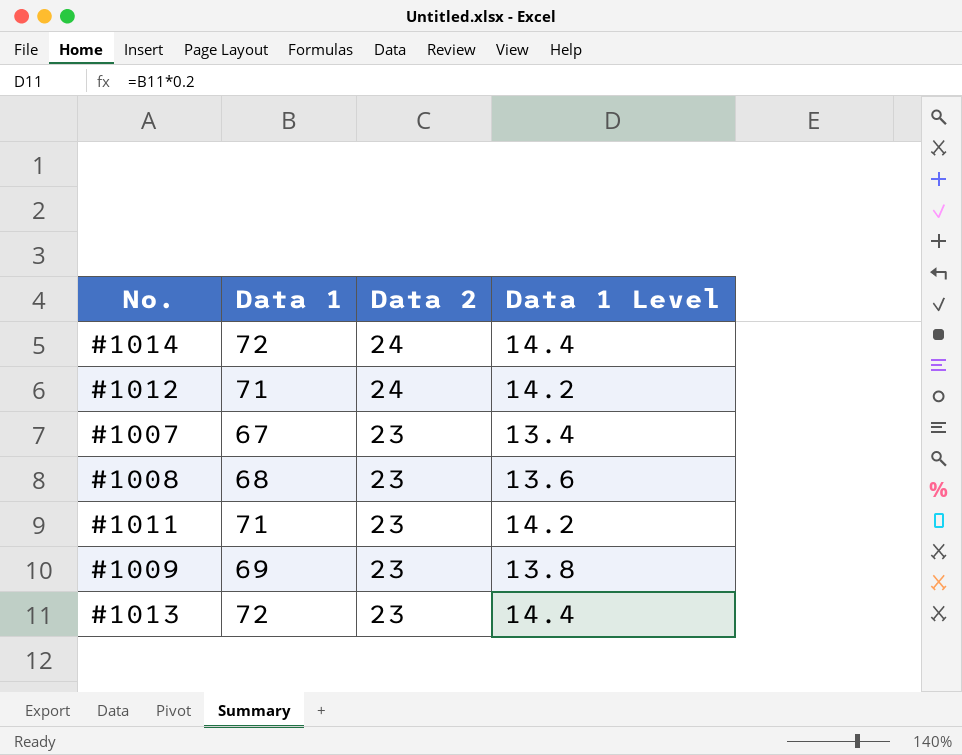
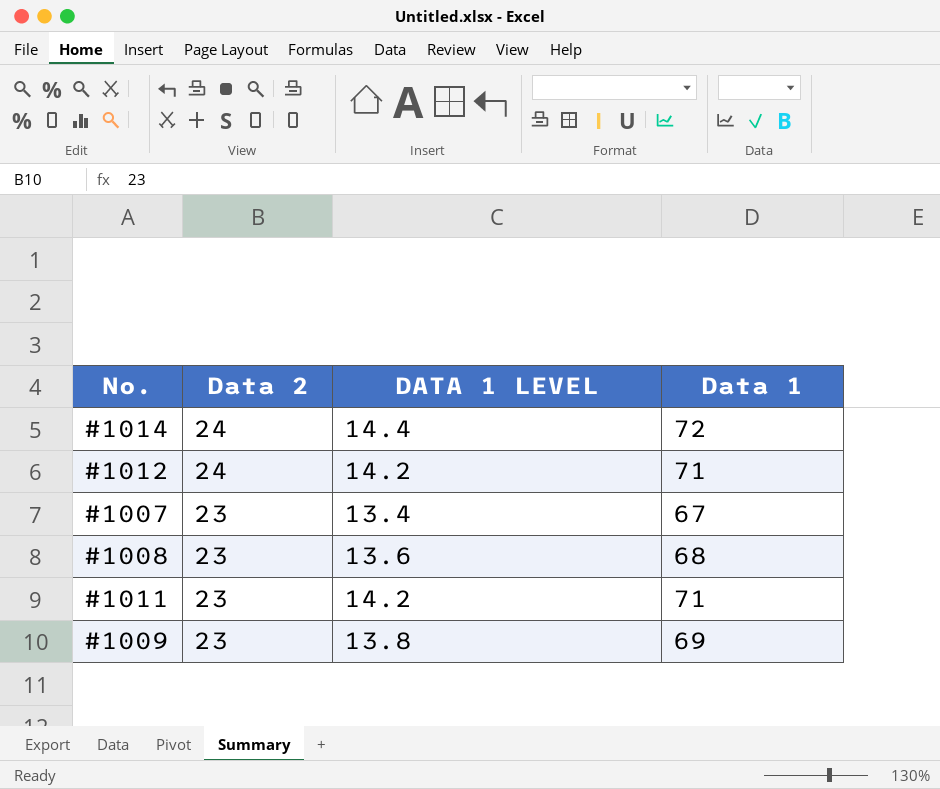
column name: Data 1 Level -> DATA 1 LEVEL
column Data 1 | position: 2 -> 4
row #1013: 72 | 23 | 14.4 -> none

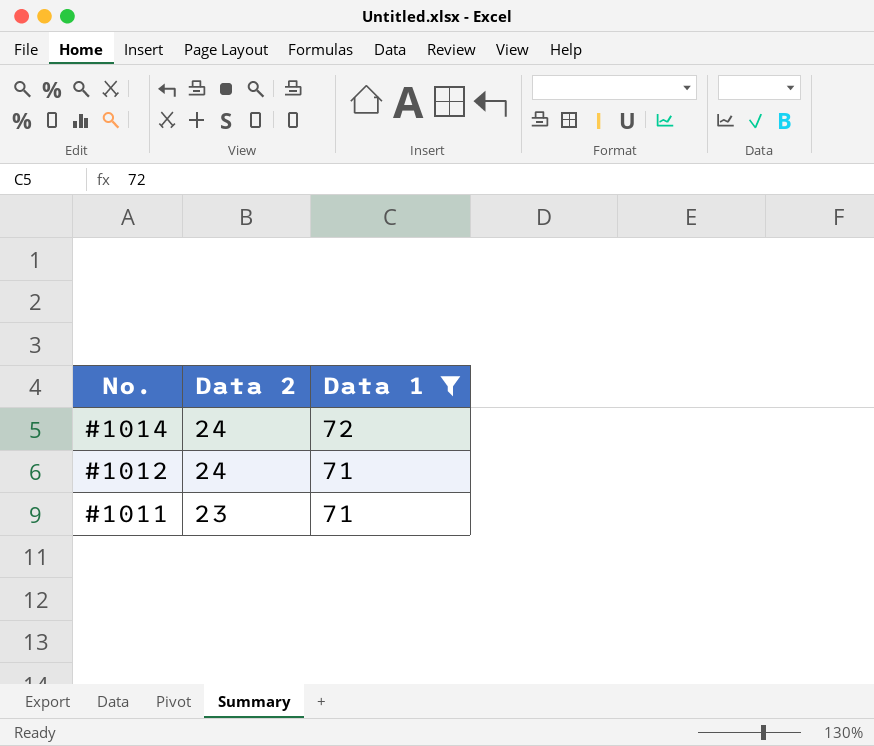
filter: none -> Data 1 >= 71
column DATA 1 LEVEL | formula: [Data 1] * 0.2 -> none

